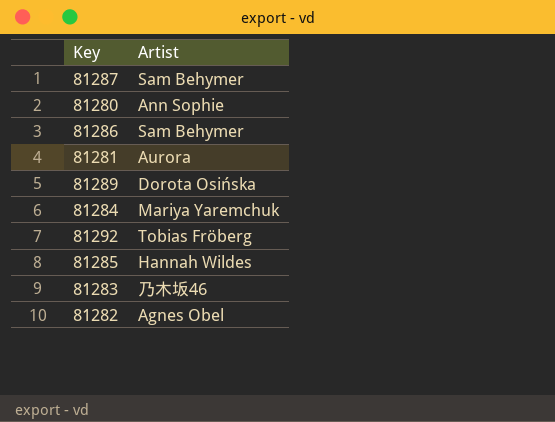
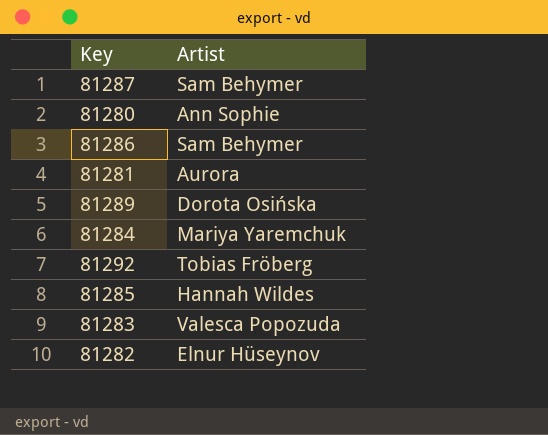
81283 | Artist: 乃木坂46 -> Valesca Popozuda
81282 | Artist: Agnes Obel -> Elnur Hüseynov

